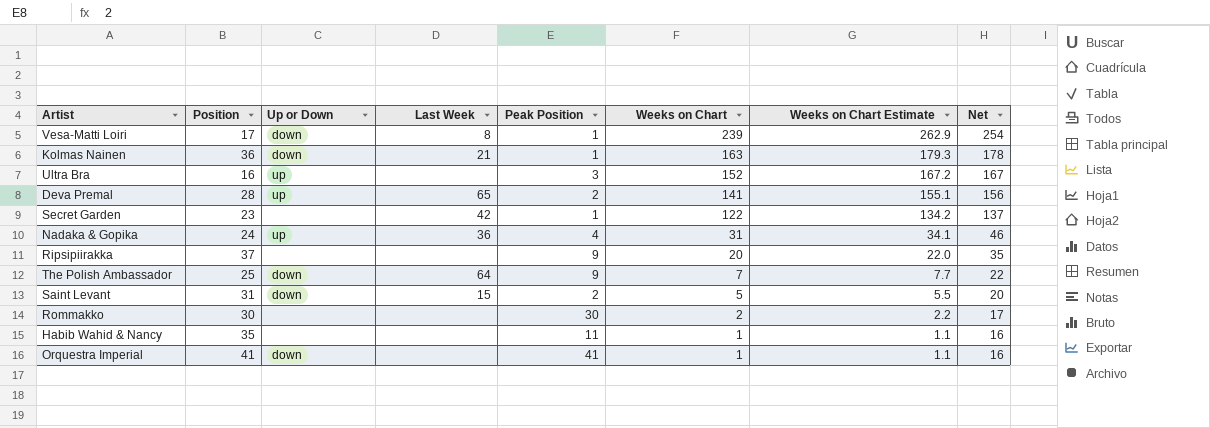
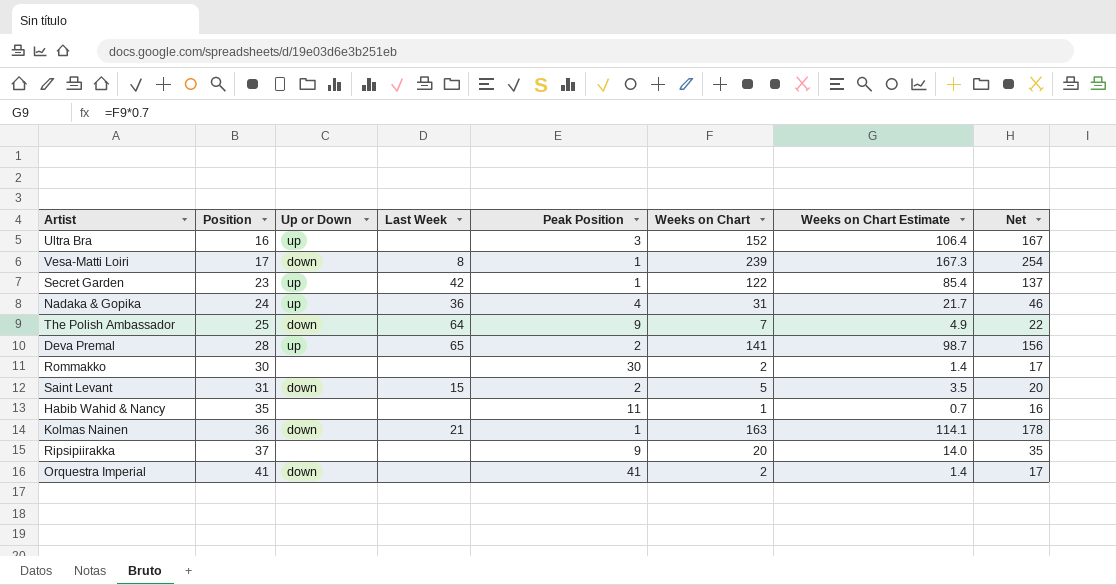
row order: Weeks on Chart descending -> Position ascending
column Weeks on Chart Estimate | formula: [Weeks on Chart] * 1.1 -> [Weeks on Chart] * 0.7
Secret Garden | Up or Down: none -> up
Orquestra Imperial | Weeks on Chart: 1 -> 2
Orquestra Imperial | Net: 16 -> 17

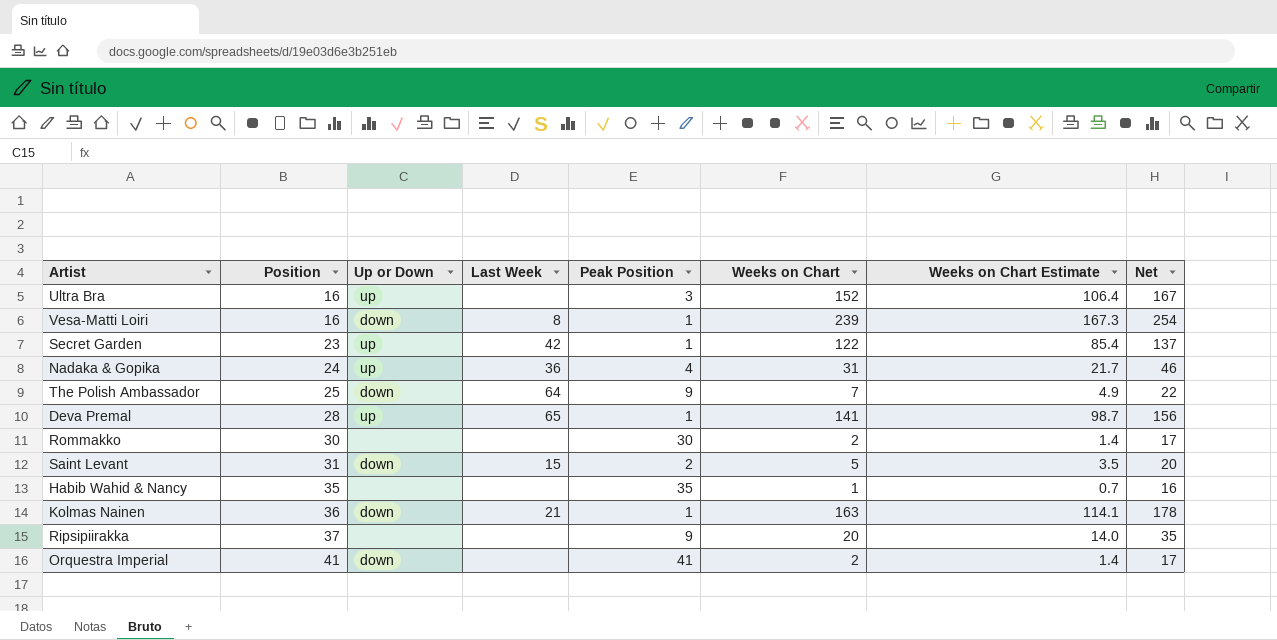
Vesa-Matti Loiri | Position: 17 -> 16
Deva Premal | Peak Position: 2 -> 1
Habib Wahid & Nancy | Peak Position: 11 -> 35

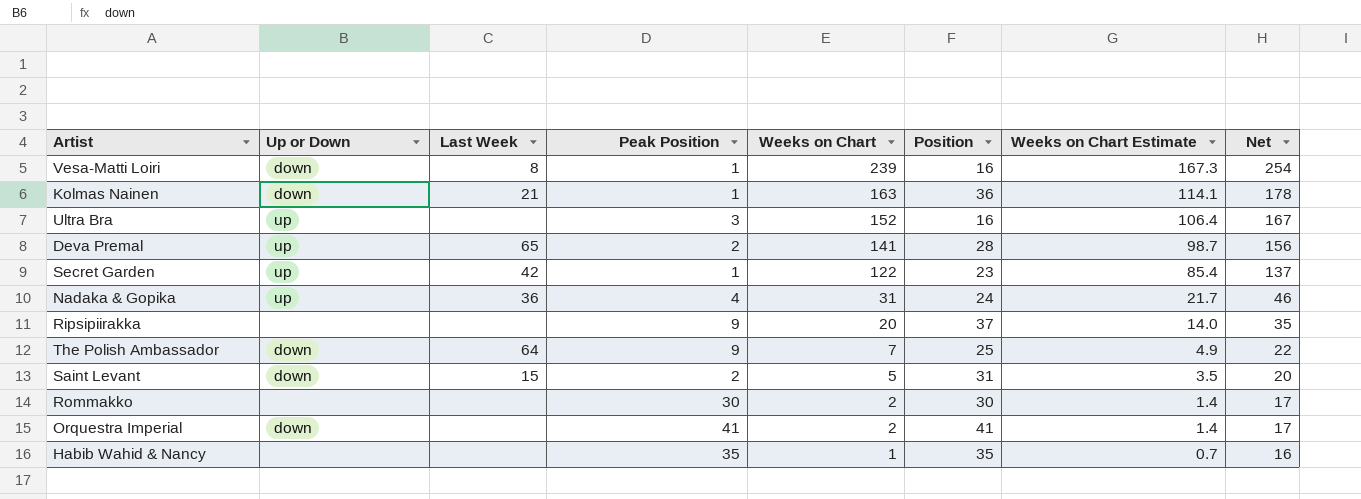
row order: Position ascending -> Weeks on Chart descending
column Position | position: 2 -> 6
Deva Premal | Peak Position: 1 -> 2

